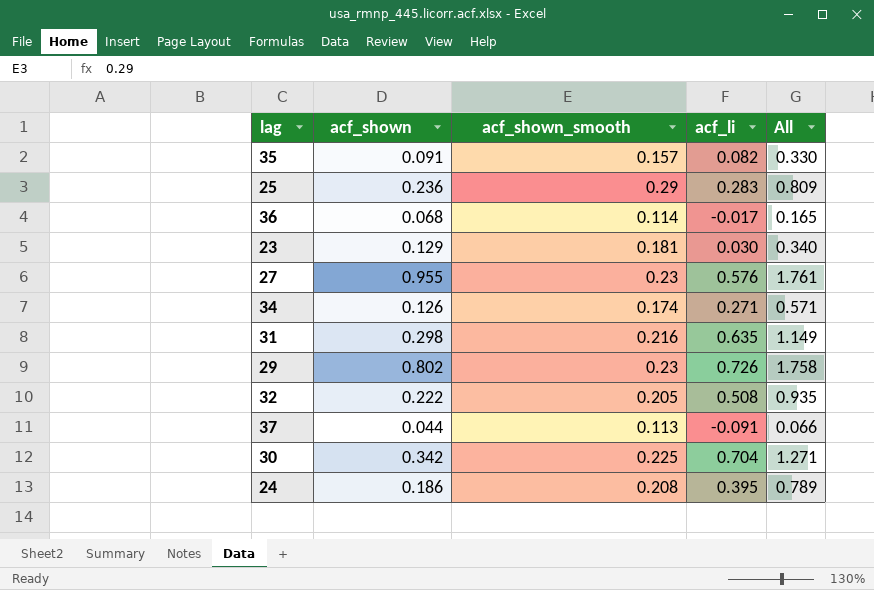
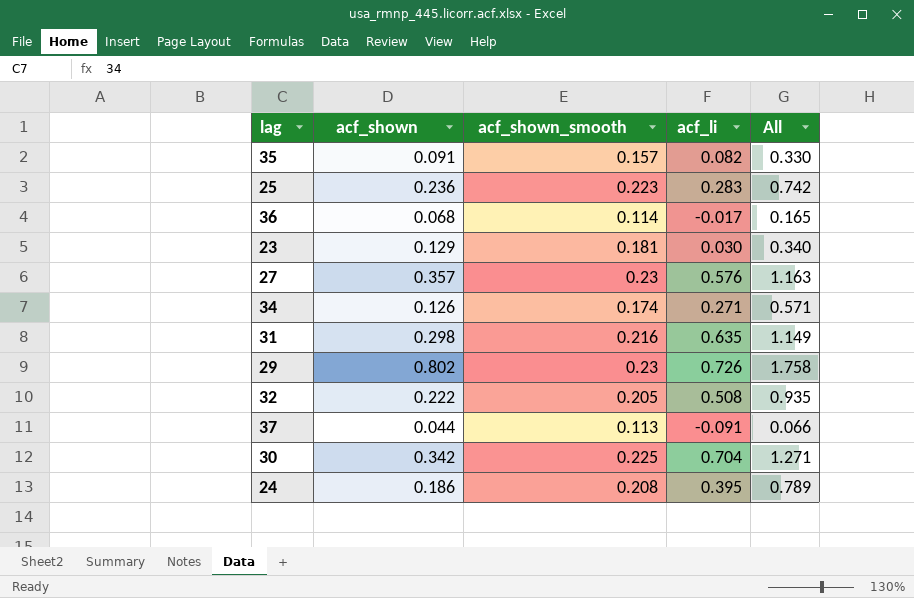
25 | acf_shown_smooth: 0.29 -> 0.223
25 | All: 0.809 -> 0.742
27 | acf_shown: 0.955 -> 0.357
27 | All: 1.761 -> 1.163

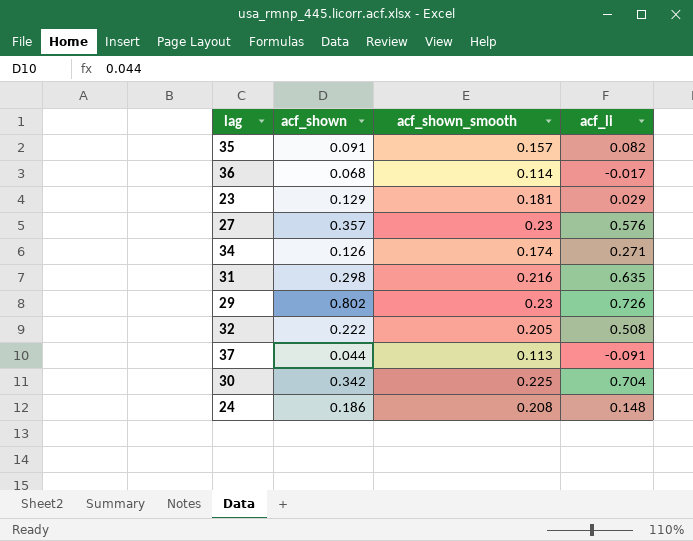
column All | formula: [acf_shown] + [acf_shown_smooth] + [acf_li] -> none
row 25: 0.236 | 0.223 | 0.283 | 0.742 -> none
23 | acf_li: 0.030 -> 0.029
24 | acf_li: 0.395 -> 0.148

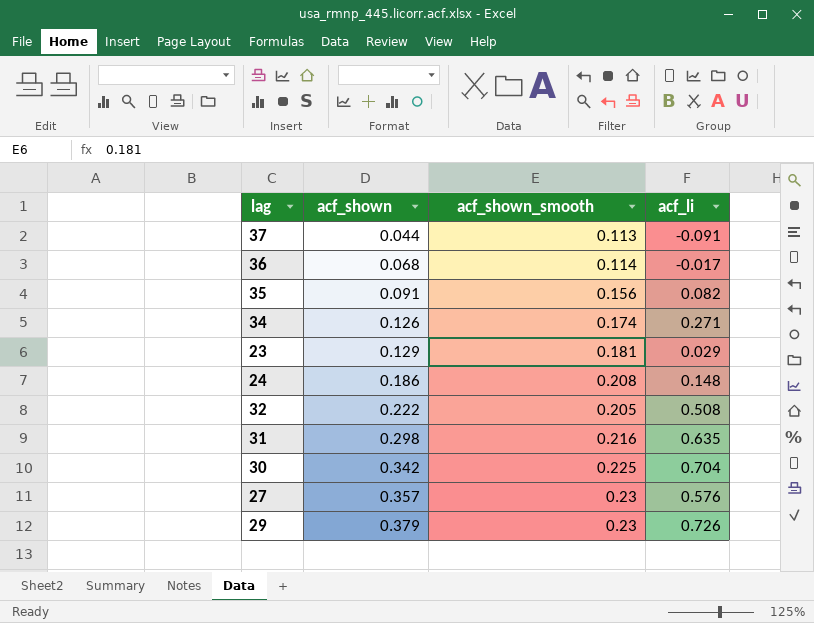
row order: none -> acf_shown ascending
35 | acf_shown_smooth: 0.157 -> 0.156
29 | acf_shown: 0.802 -> 0.379

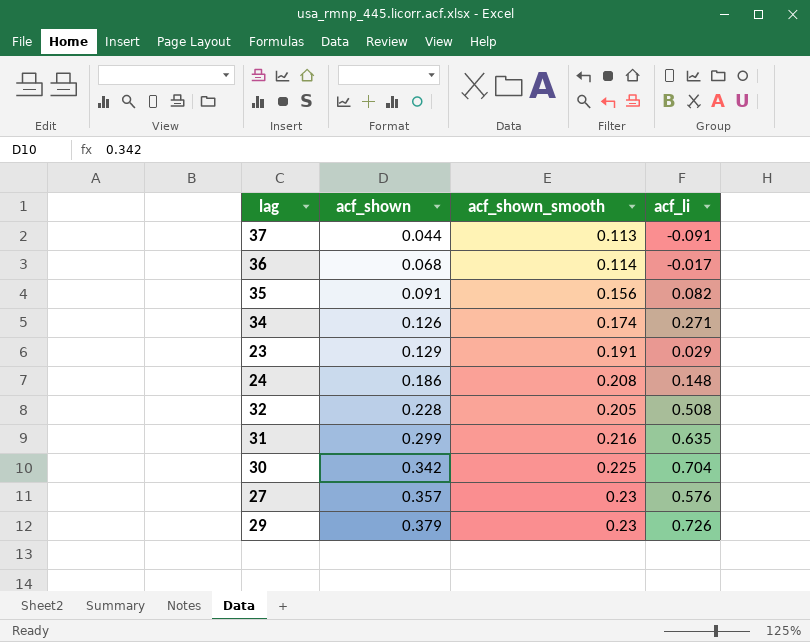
23 | acf_shown_smooth: 0.181 -> 0.191
32 | acf_shown: 0.222 -> 0.228
31 | acf_shown: 0.298 -> 0.299

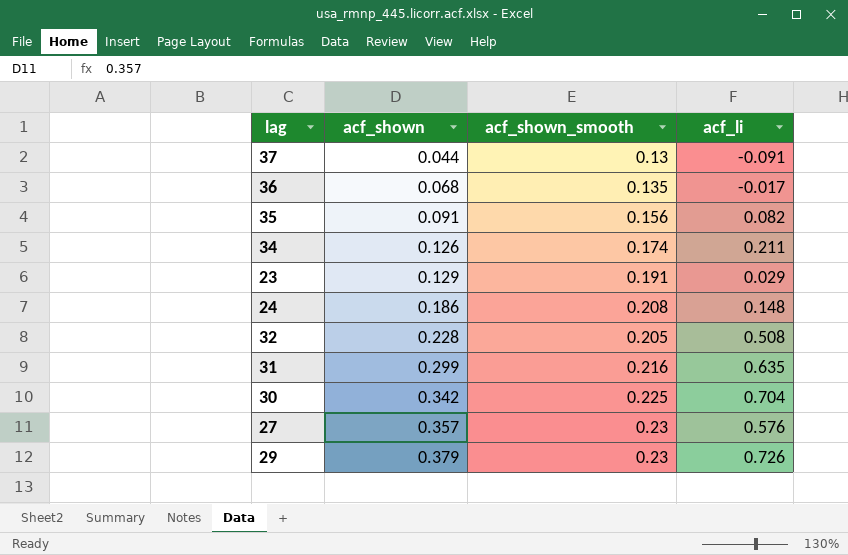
37 | acf_shown_smooth: 0.113 -> 0.13
36 | acf_shown_smooth: 0.114 -> 0.135
34 | acf_li: 0.271 -> 0.211

